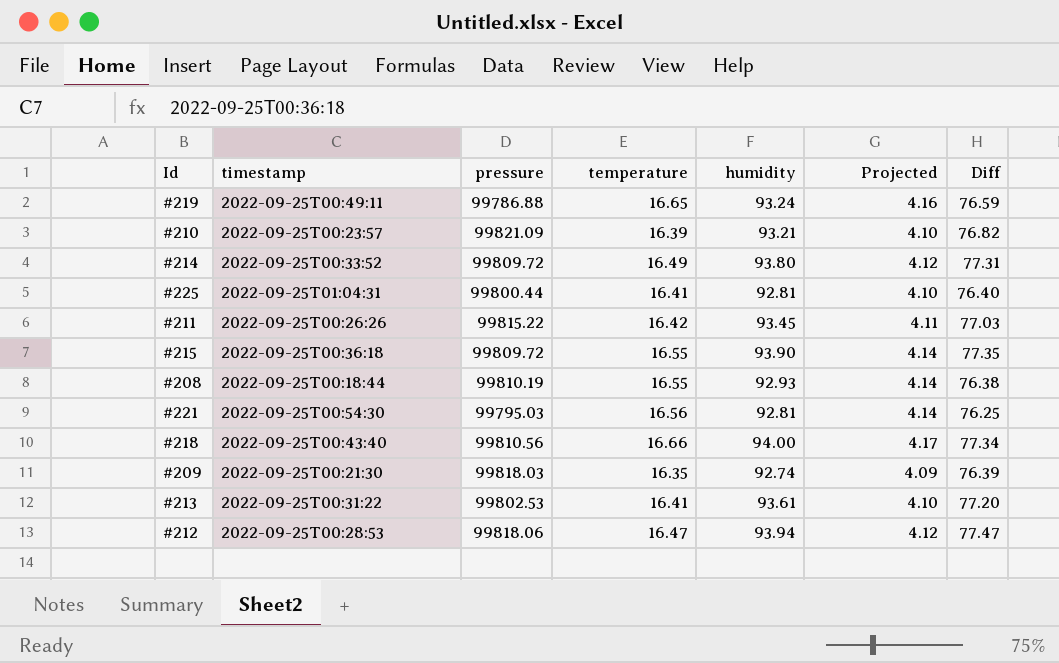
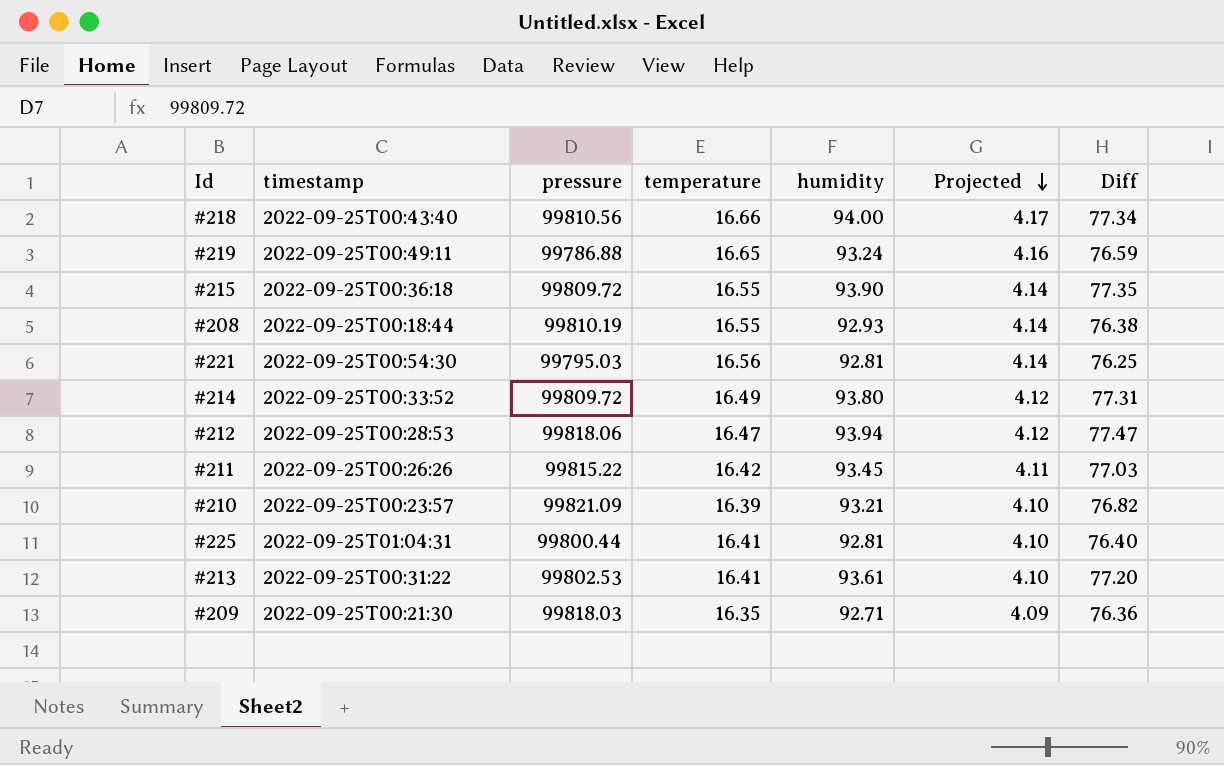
row order: none -> Projected descending
#209 | humidity: 92.74 -> 92.71
#209 | Diff: 76.39 -> 76.36

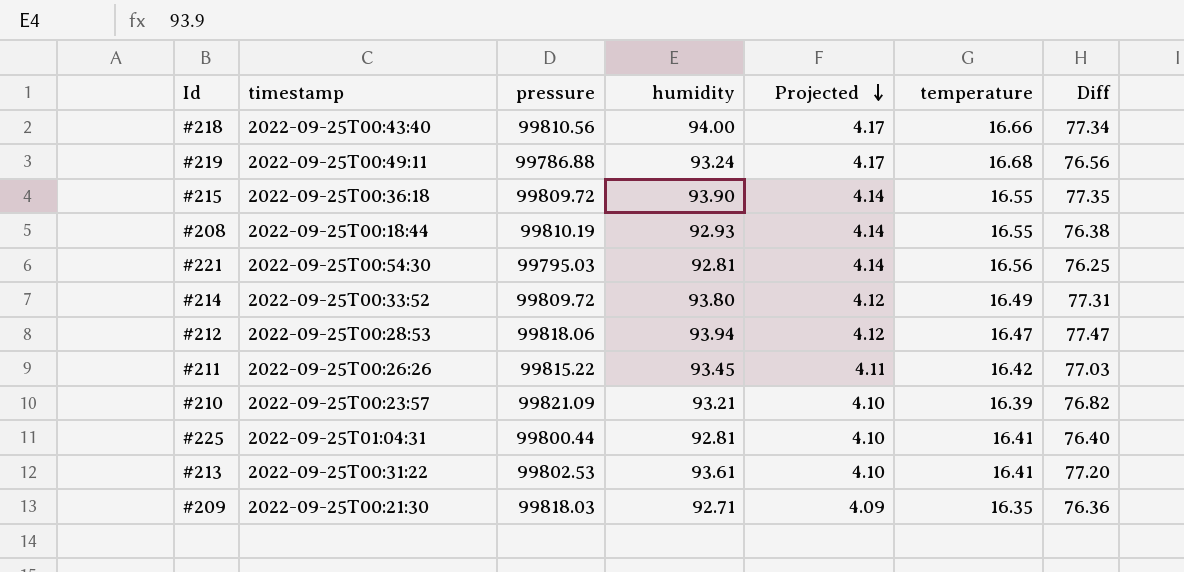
column temperature | position: 4 -> 6
#219 | Projected: 4.16 -> 4.17
#219 | temperature: 16.65 -> 16.68
#219 | Diff: 76.59 -> 76.56

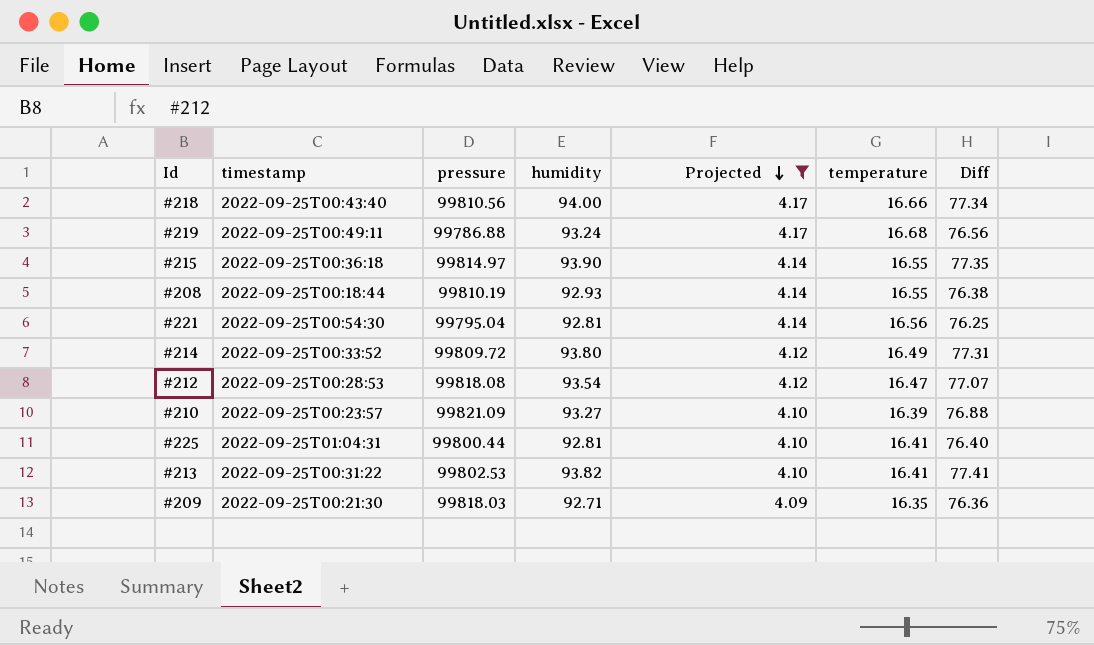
filter: none -> Projected != 4.11
#215 | pressure: 99809.72 -> 99814.97
#221 | pressure: 99795.03 -> 99795.04
#212 | pressure: 99818.06 -> 99818.08
#212 | humidity: 93.94 -> 93.54
#212 | Diff: 77.47 -> 77.07
#210 | humidity: 93.21 -> 93.27
#210 | Diff: 76.82 -> 76.88
#213 | humidity: 93.61 -> 93.82
#213 | Diff: 77.20 -> 77.41

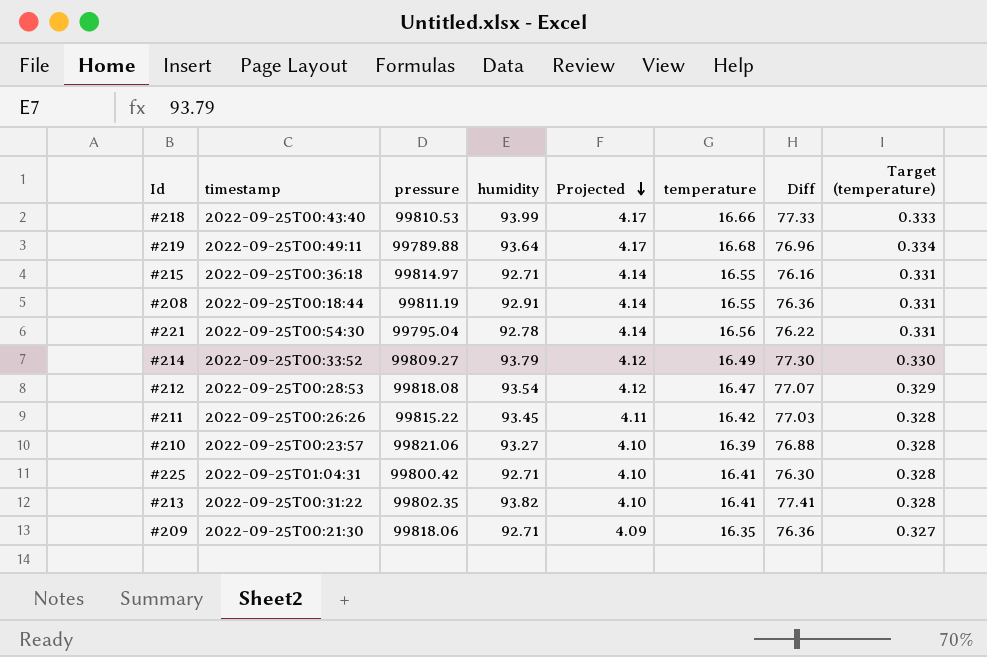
filter: Projected != 4.11 -> none
column Target (temperature) | formula: none -> [temperature] * 0.02
#218 | pressure: 99810.56 -> 99810.53
#218 | humidity: 94.00 -> 93.99
#218 | Diff: 77.34 -> 77.33
#219 | pressure: 99786.88 -> 99789.88
#219 | humidity: 93.24 -> 93.64
#219 | Diff: 76.56 -> 76.96
#215 | humidity: 93.90 -> 92.71
#215 | Diff: 77.35 -> 76.16
#208 | pressure: 99810.19 -> 99811.19
#208 | humidity: 92.93 -> 92.91
#208 | Diff: 76.38 -> 76.36
#221 | humidity: 92.81 -> 92.78
#221 | Diff: 76.25 -> 76.22
#214 | pressure: 99809.72 -> 99809.27
#214 | humidity: 93.80 -> 93.79
#214 | Diff: 77.31 -> 77.30
#210 | pressure: 99821.09 -> 99821.06
#225 | pressure: 99800.44 -> 99800.42
#225 | humidity: 92.81 -> 92.71
#225 | Diff: 76.40 -> 76.30
#213 | pressure: 99802.53 -> 99802.35
#209 | pressure: 99818.03 -> 99818.06

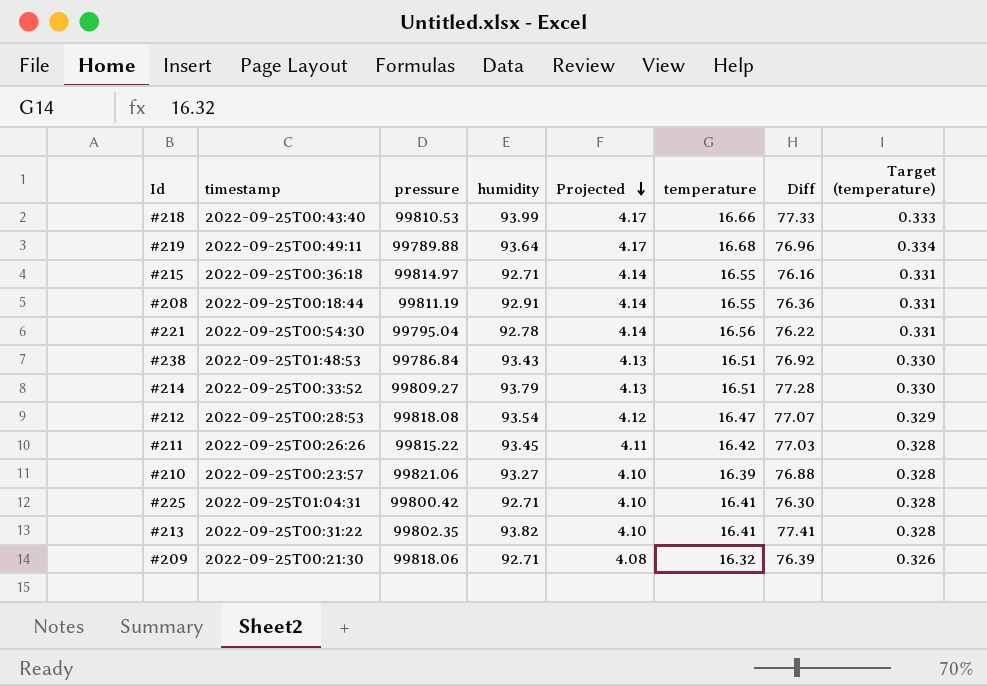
row #238: none -> 2022-09-25T01:48:53 | 99786.84 | 93.43 | 4.13 | 16.51 | 76.92 | 0.330
#214 | Projected: 4.12 -> 4.13
#214 | temperature: 16.49 -> 16.51
#214 | Diff: 77.30 -> 77.28
#209 | Projected: 4.09 -> 4.08
#209 | temperature: 16.35 -> 16.32
#209 | Diff: 76.36 -> 76.39
#209 | Target (temperature): 0.327 -> 0.326

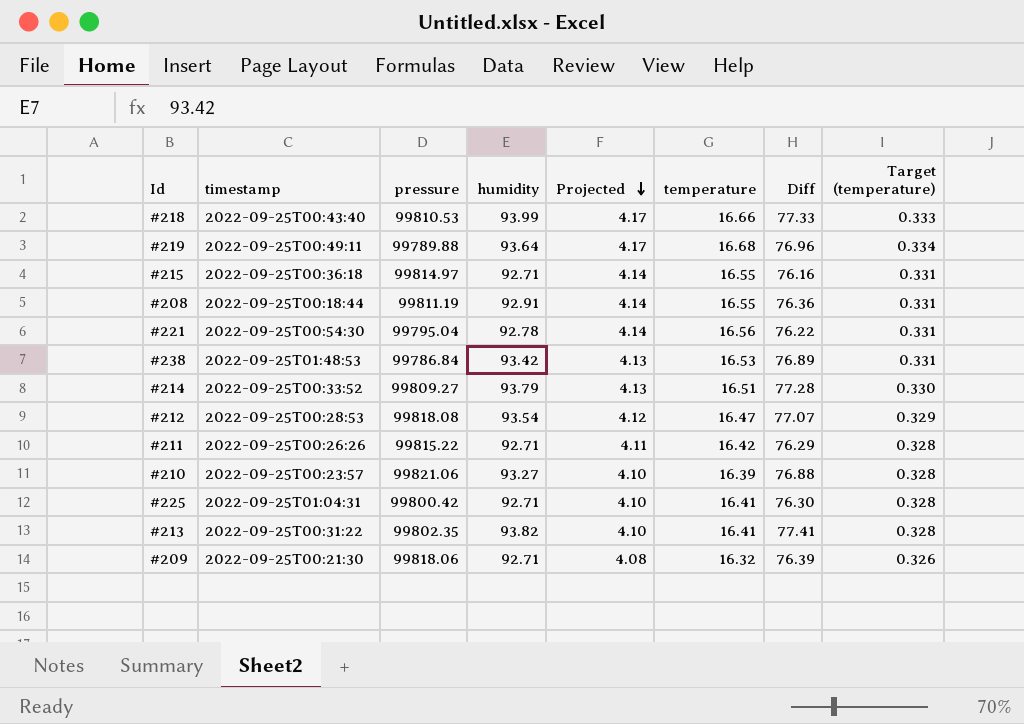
#238 | humidity: 93.43 -> 93.42
#238 | temperature: 16.51 -> 16.53
#238 | Diff: 76.92 -> 76.89
#238 | Target (temperature): 0.330 -> 0.331
#211 | humidity: 93.45 -> 92.71
#211 | Diff: 77.03 -> 76.29

